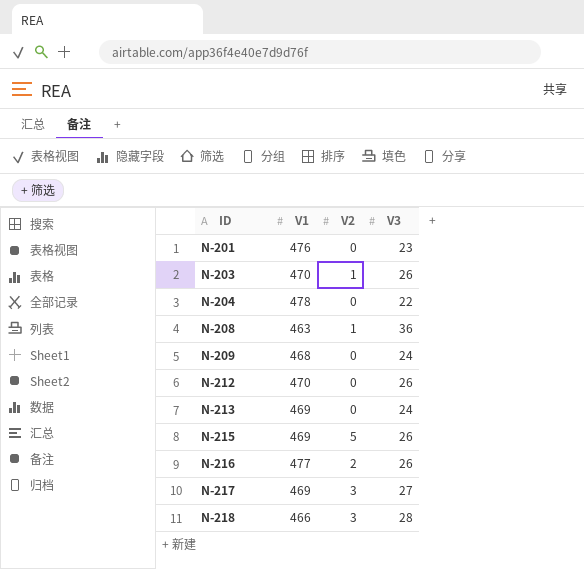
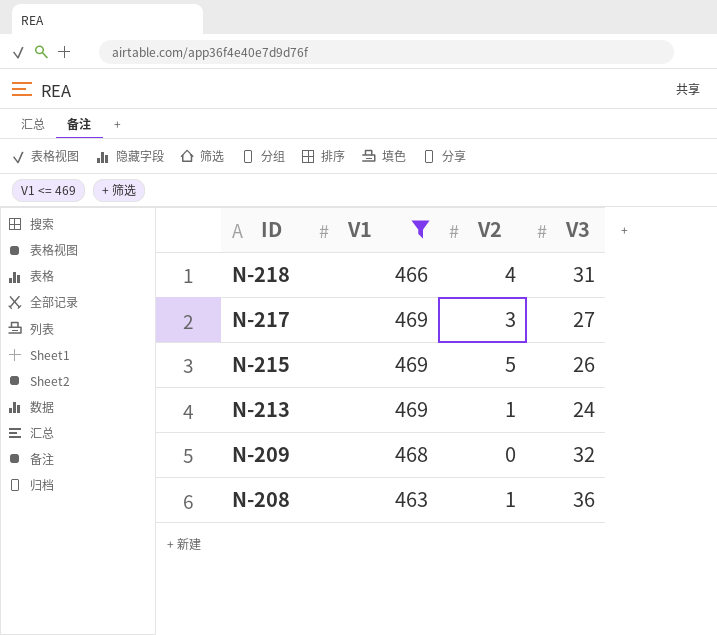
filter: none -> V1 <= 469
row order: ID ascending -> ID descending
N-218 | V2: 3 -> 4
N-218 | V3: 28 -> 31
N-213 | V2: 0 -> 1
N-209 | V3: 24 -> 32

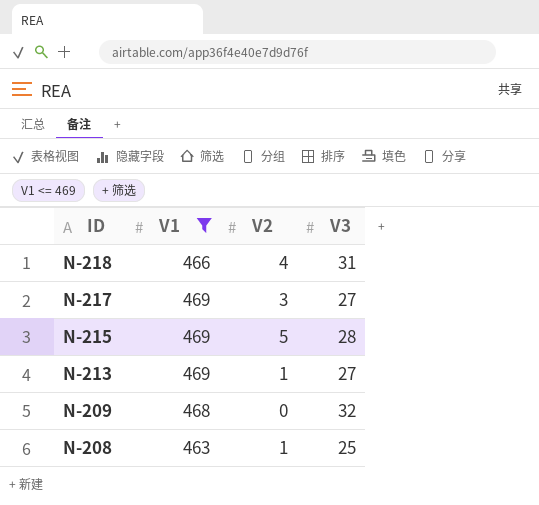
N-215 | V3: 26 -> 28
N-213 | V3: 24 -> 27
N-208 | V3: 36 -> 25

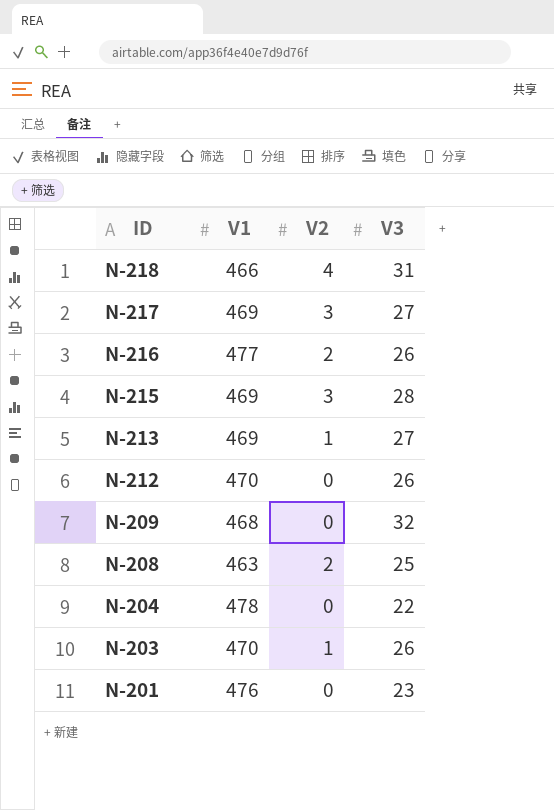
filter: V1 <= 469 -> none
N-215 | V2: 5 -> 3
N-208 | V2: 1 -> 2

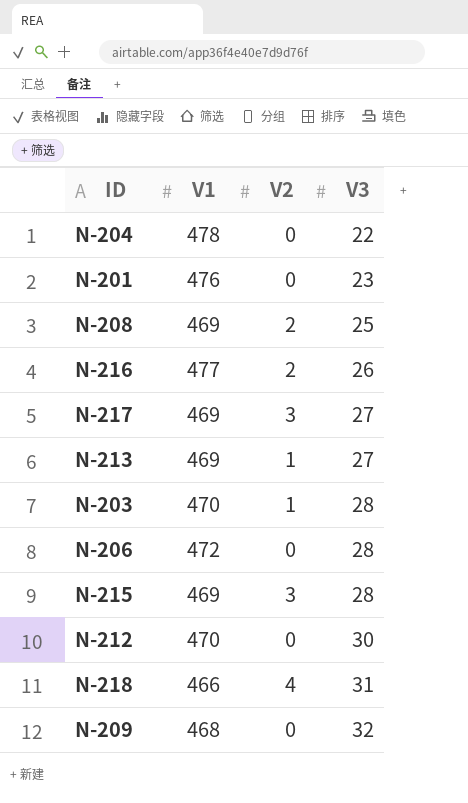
row order: ID descending -> V3 ascending
N-208 | V1: 463 -> 469
N-203 | V3: 26 -> 28
row N-206: none -> 472 | 0 | 28
N-212 | V3: 26 -> 30

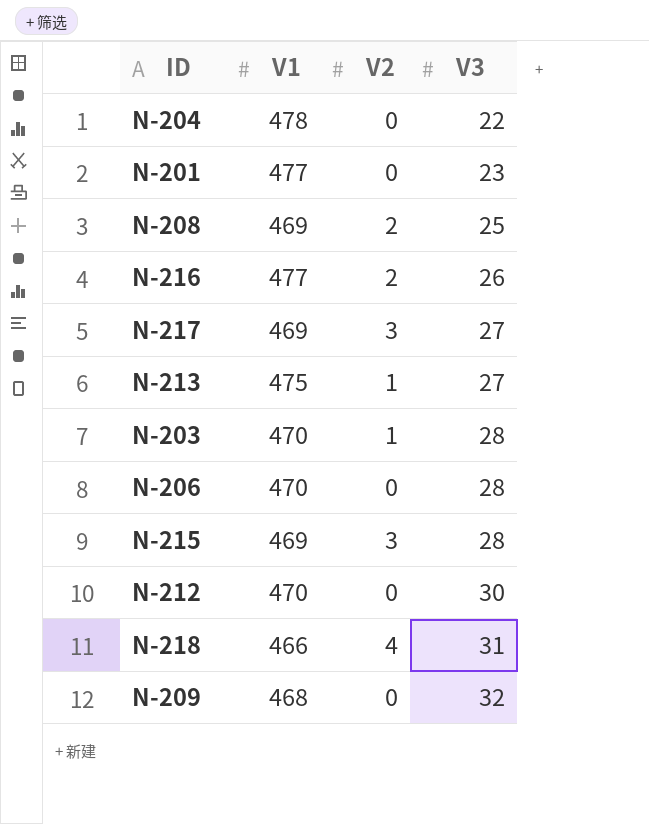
N-201 | V1: 476 -> 477
N-213 | V1: 469 -> 475
N-206 | V1: 472 -> 470

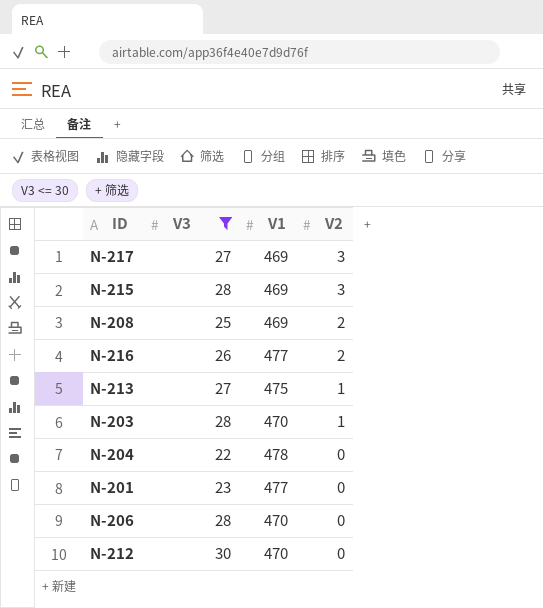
filter: none -> V3 <= 30
row order: V3 ascending -> V2 descending
column V3 | position: 4 -> 2

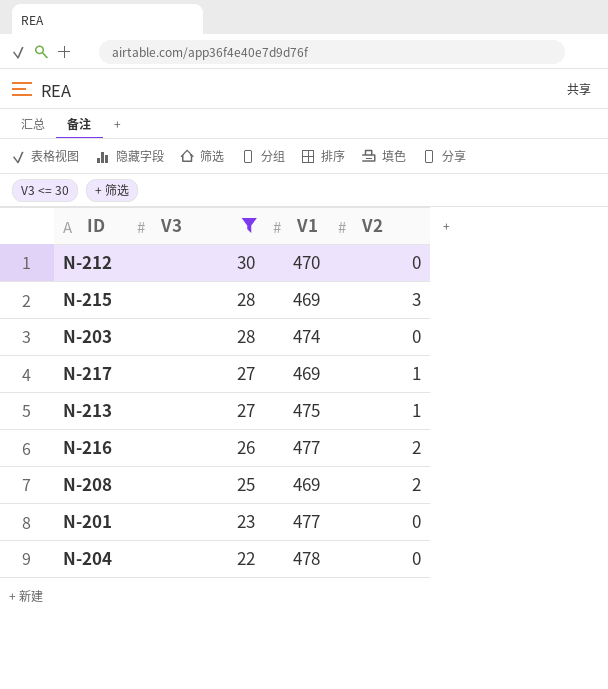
row order: V2 descending -> V3 descending
row N-206: 28 | 470 | 0 -> none
N-203 | V1: 470 -> 474
N-203 | V2: 1 -> 0
N-217 | V2: 3 -> 1

